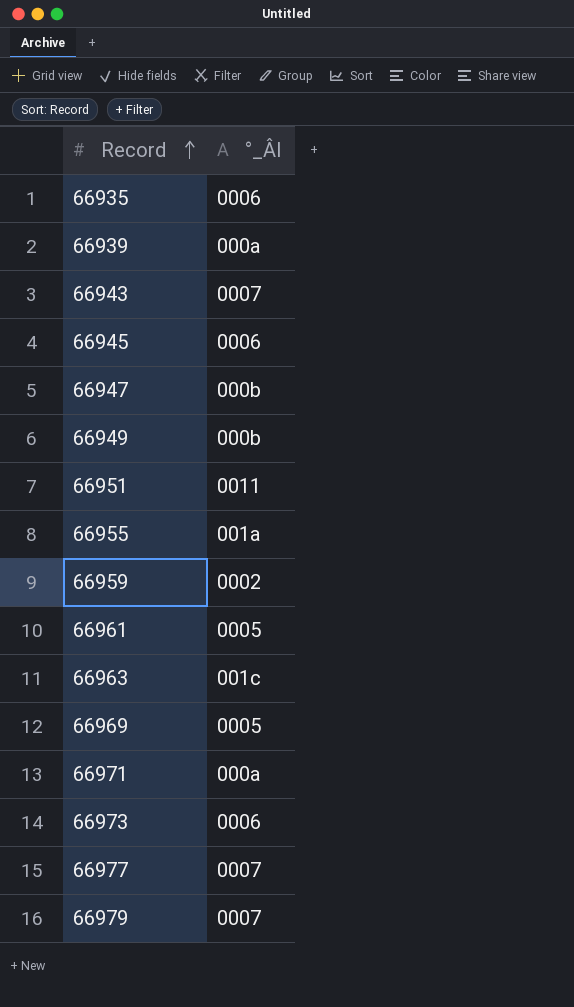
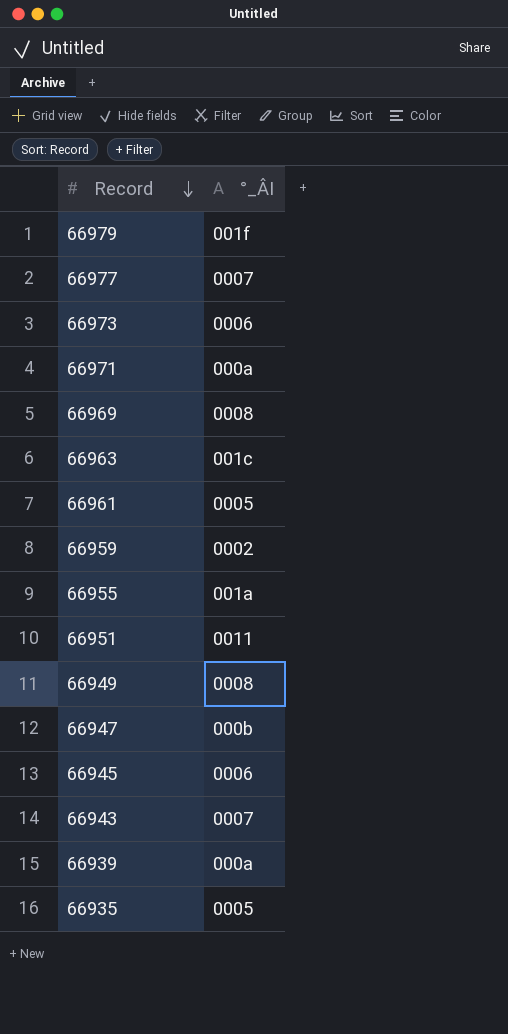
row order: Record ascending -> Record descending
66979 | °_ÂI: 0007 -> 001f
66969 | °_ÂI: 0005 -> 0008
66949 | °_ÂI: 000b -> 0008
66935 | °_ÂI: 0006 -> 0005

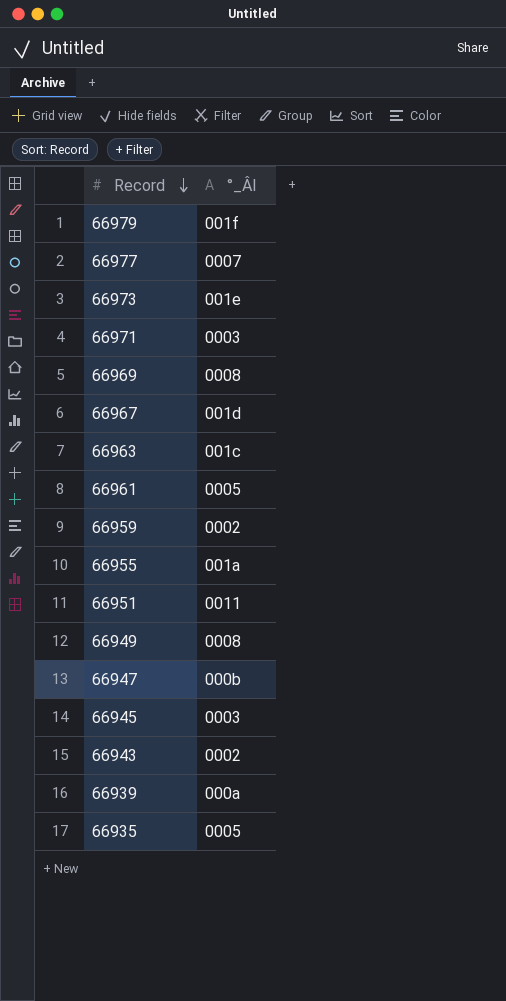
66973 | °_ÂI: 0006 -> 001e
66971 | °_ÂI: 000a -> 0003
row 66967: none -> 001d
66945 | °_ÂI: 0006 -> 0003
66943 | °_ÂI: 0007 -> 0002

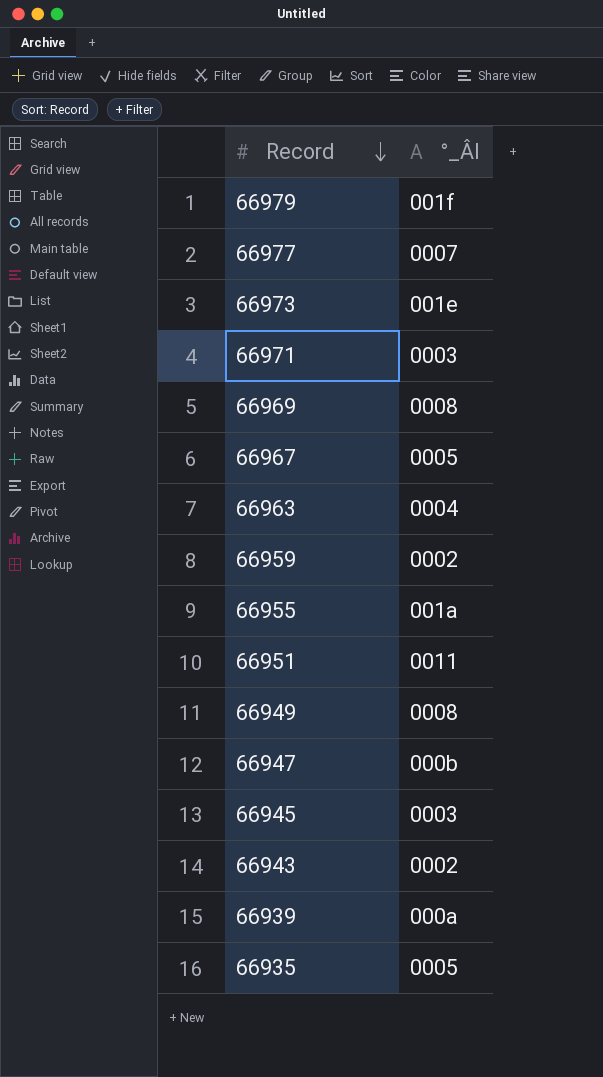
row 66961: 0005 -> none
66967 | °_ÂI: 001d -> 0005
66963 | °_ÂI: 001c -> 0004

